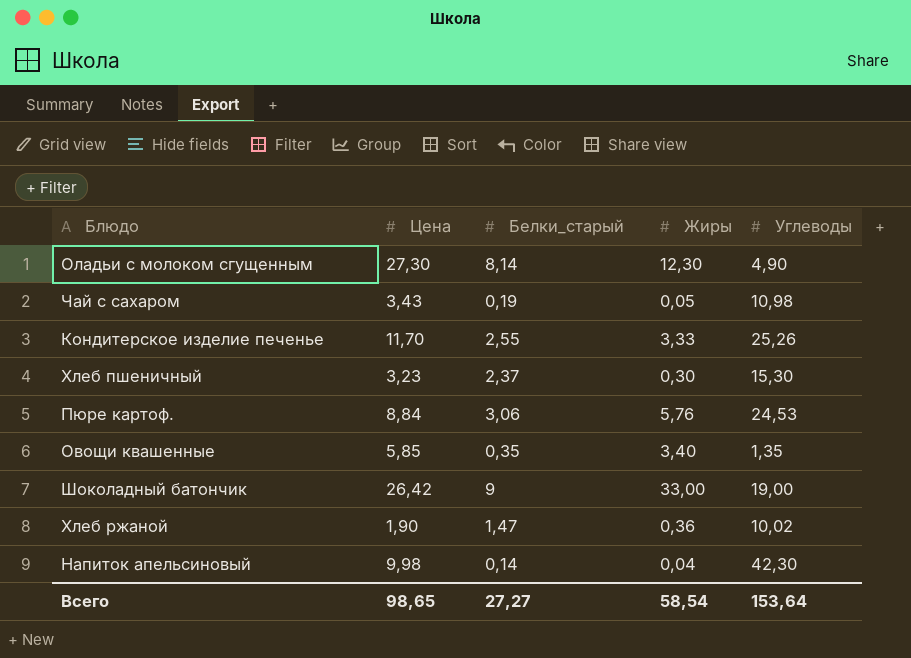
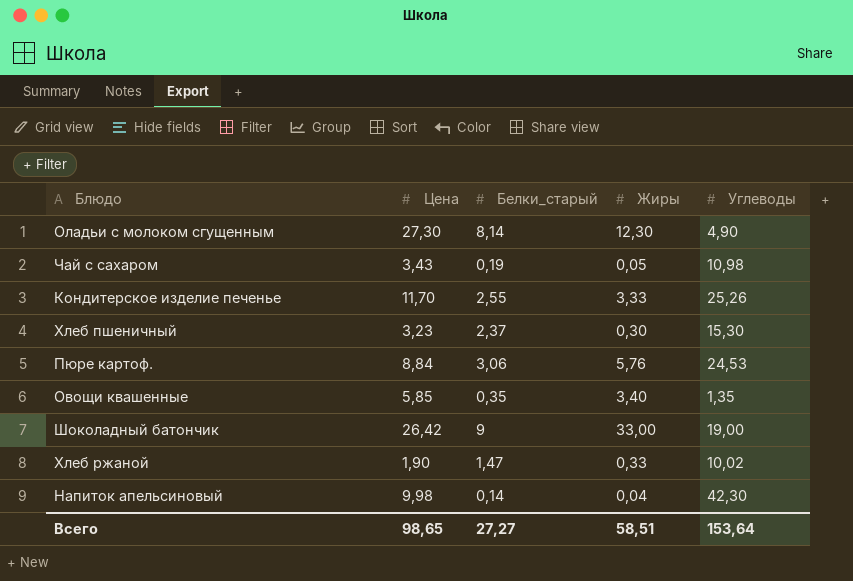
Хлеб ржаной | Жиры: 0,36 -> 0,33
Всего | Жиры: 58,54 -> 58,51

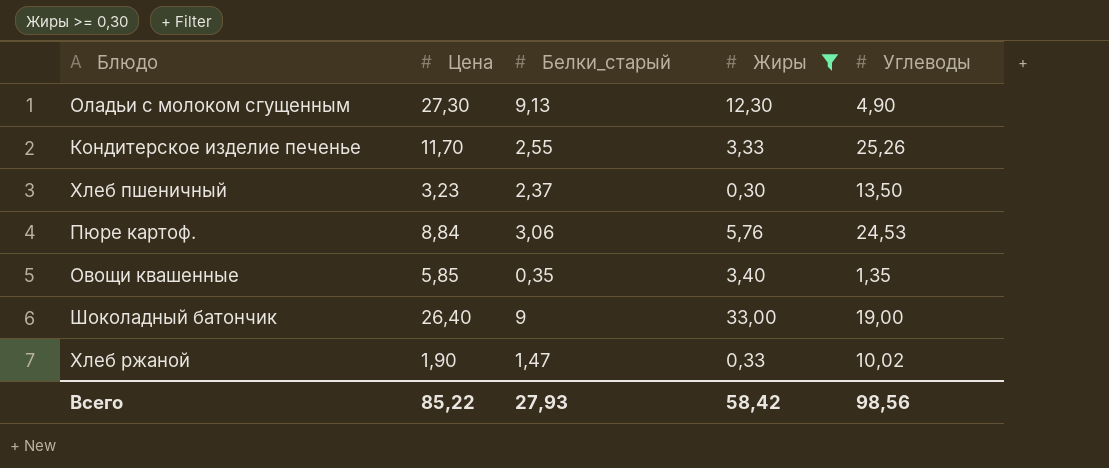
filter: none -> Жиры >= 0,30
Оладьи с молоком сгущенным | Белки_старый: 8,14 -> 9,13
Хлеб пшеничный | Углеводы: 15,30 -> 13,50
Шоколадный батончик | Цена: 26,42 -> 26,40
Всего | Цена: 98,65 -> 85,22
Всего | Белки_старый: 27,27 -> 27,93
Всего | Жиры: 58,51 -> 58,42
Всего | Углеводы: 153,64 -> 98,56

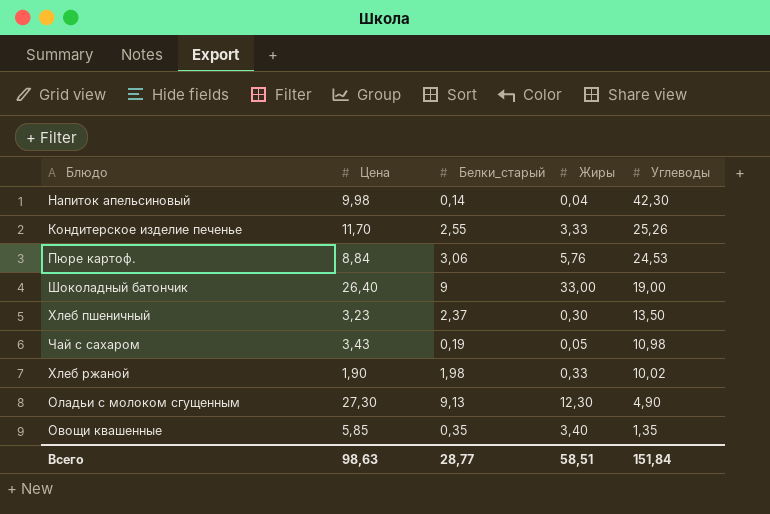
filter: Жиры >= 0,30 -> none
row order: none -> Углеводы descending
Хлеб ржаной | Белки_старый: 1,47 -> 1,98
Всего | Цена: 85,22 -> 98,63
Всего | Белки_старый: 27,93 -> 28,77
Всего | Жиры: 58,42 -> 58,51
Всего | Углеводы: 98,56 -> 151,84

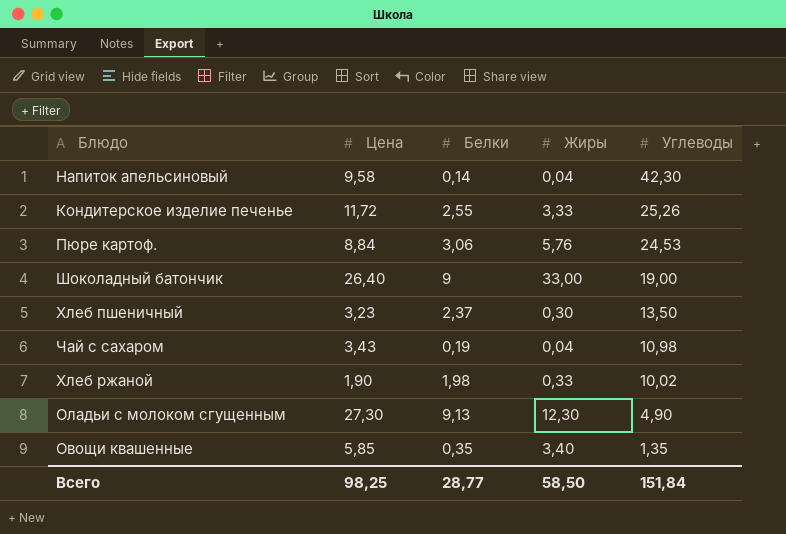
column name: Белки_старый -> Белки
Напиток апельсиновый | Цена: 9,98 -> 9,58
Кондитерское изделие печенье | Цена: 11,70 -> 11,72
Чай с сахаром | Жиры: 0,05 -> 0,04
Всего | Цена: 98,63 -> 98,25
Всего | Жиры: 58,51 -> 58,50

